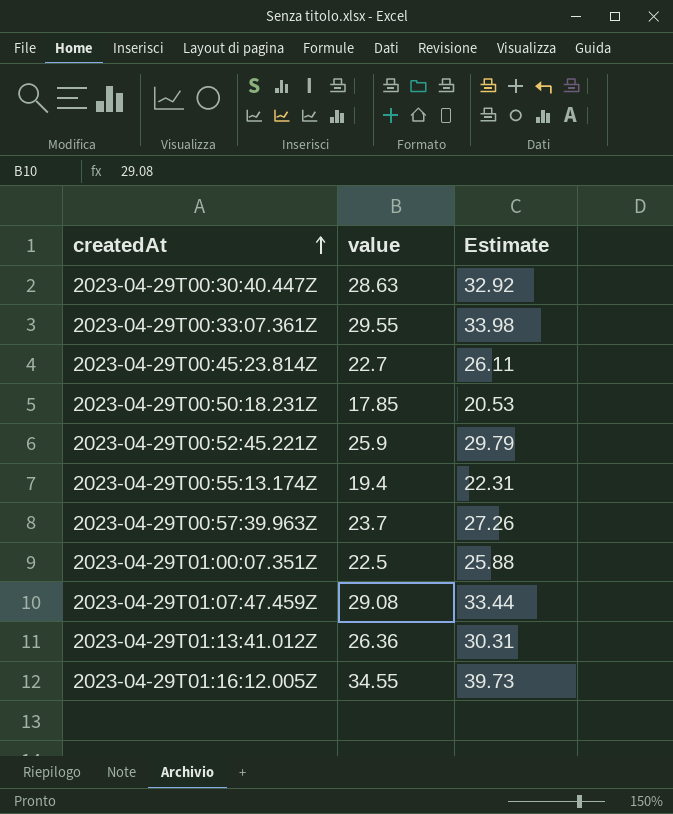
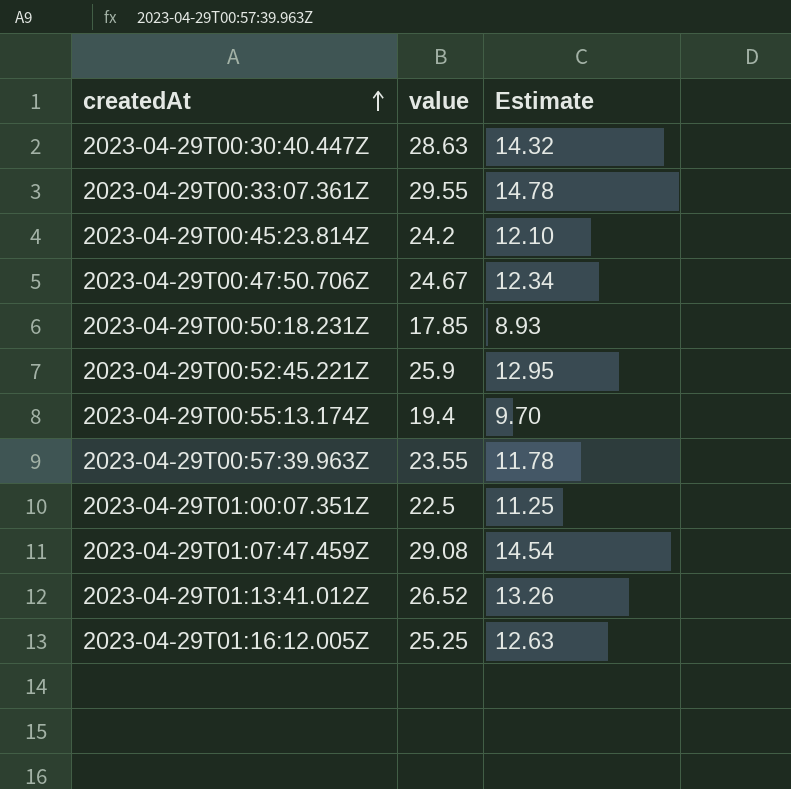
column Estimate | formula: [value] * 1.15 -> [value] * 0.5
2023-04-29T00:45:23.814Z | value: 22.7 -> 24.2
row 2023-04-29T00:47:50.706Z: none -> 24.67 | 12.34
2023-04-29T00:57:39.963Z | value: 23.7 -> 23.55
2023-04-29T01:13:41.012Z | value: 26.36 -> 26.52
2023-04-29T01:16:12.005Z | value: 34.55 -> 25.25

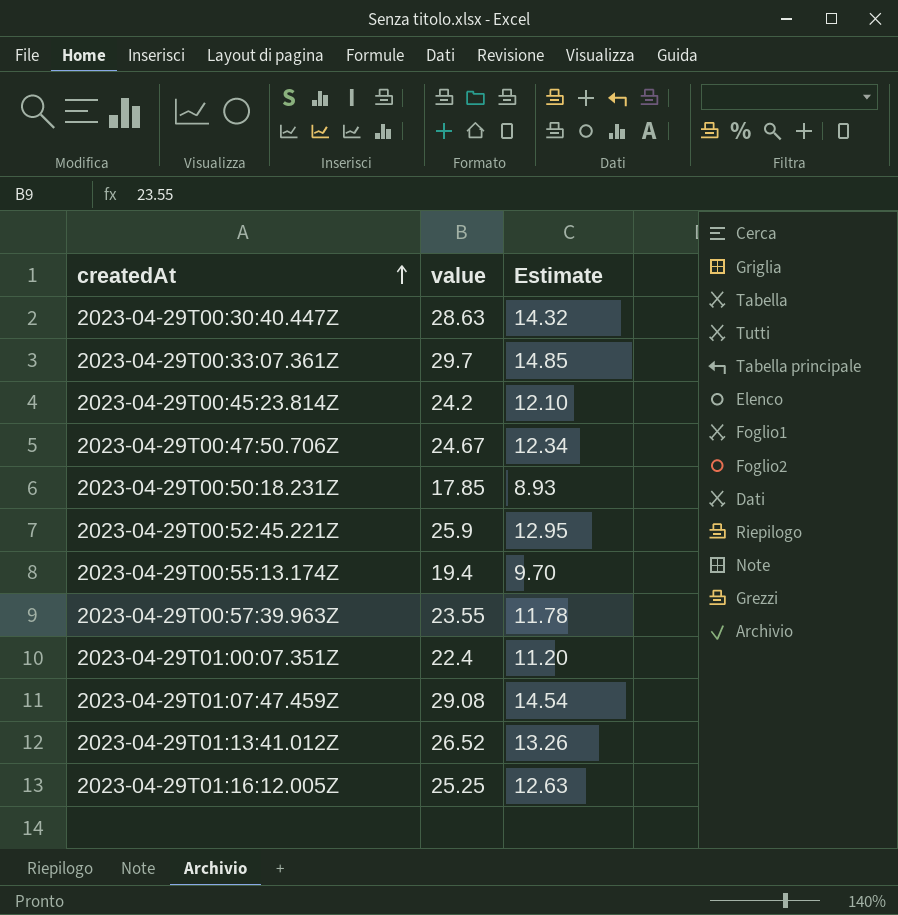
2023-04-29T00:33:07.361Z | value: 29.55 -> 29.7
2023-04-29T00:33:07.361Z | Estimate: 14.78 -> 14.85
2023-04-29T01:00:07.351Z | value: 22.5 -> 22.4
2023-04-29T01:00:07.351Z | Estimate: 11.25 -> 11.20

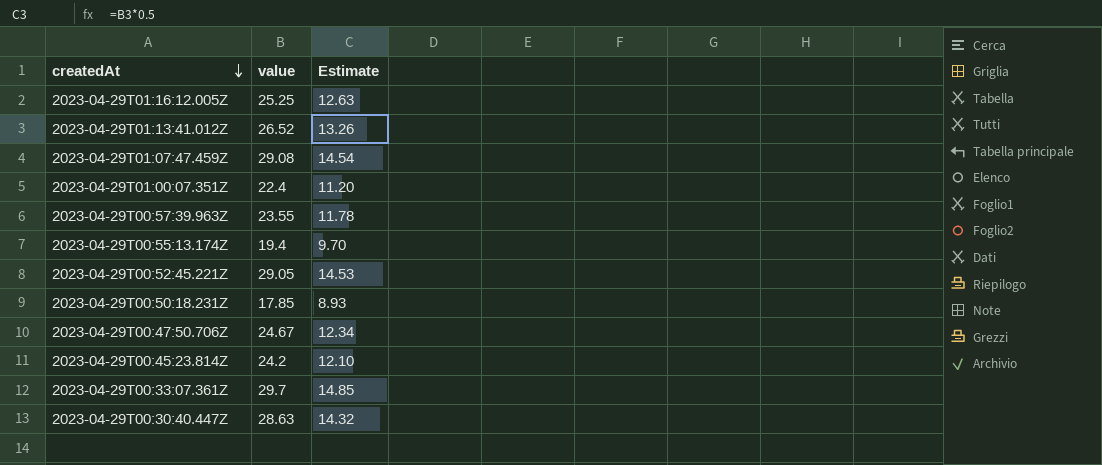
row order: createdAt ascending -> createdAt descending
2023-04-29T00:52:45.221Z | value: 25.9 -> 29.05
2023-04-29T00:52:45.221Z | Estimate: 12.95 -> 14.53

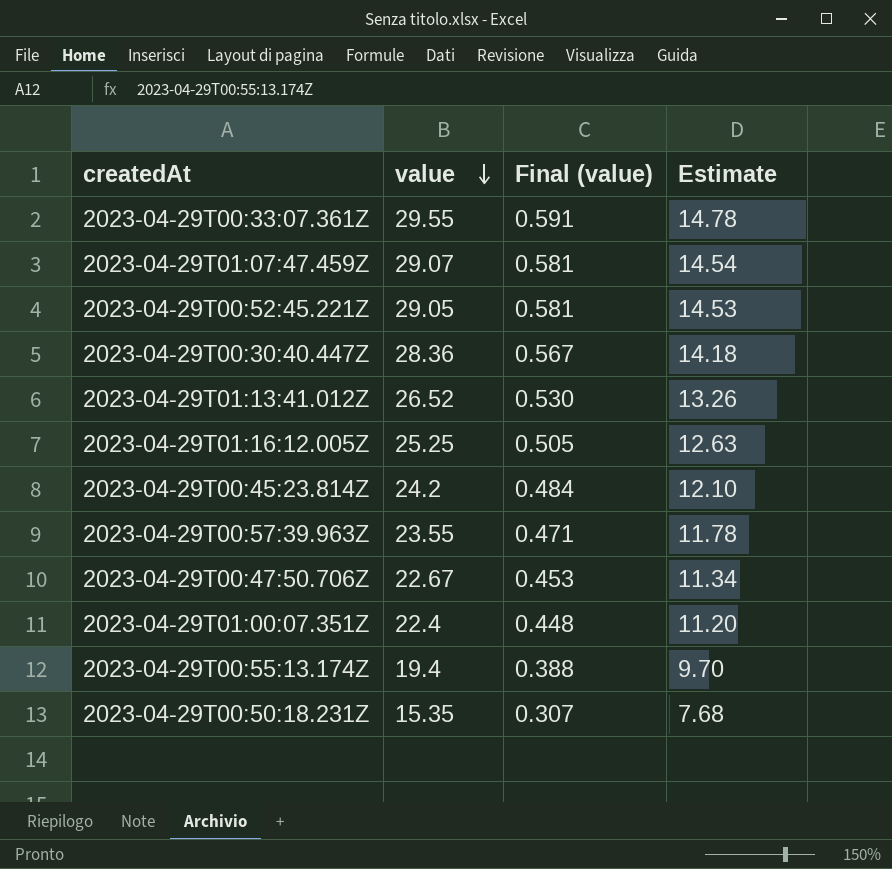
row order: createdAt descending -> value descending
column Final (value) | formula: none -> [value] * 0.02
2023-04-29T00:33:07.361Z | value: 29.7 -> 29.55
2023-04-29T00:33:07.361Z | Estimate: 14.85 -> 14.78
2023-04-29T01:07:47.459Z | value: 29.08 -> 29.07
2023-04-29T00:30:40.447Z | value: 28.63 -> 28.36
2023-04-29T00:30:40.447Z | Estimate: 14.32 -> 14.18
2023-04-29T00:47:50.706Z | value: 24.67 -> 22.67
2023-04-29T00:47:50.706Z | Estimate: 12.34 -> 11.34
2023-04-29T00:50:18.231Z | value: 17.85 -> 15.35
2023-04-29T00:50:18.231Z | Estimate: 8.93 -> 7.68

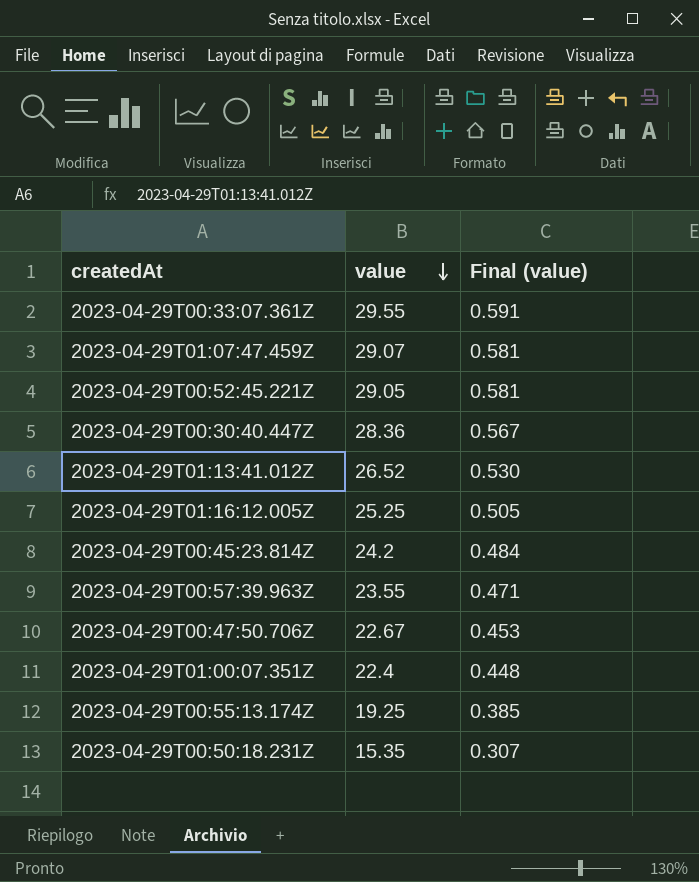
column Estimate | formula: [value] * 0.5 -> none
2023-04-29T00:55:13.174Z | value: 19.4 -> 19.25
2023-04-29T00:55:13.174Z | Final (value): 0.388 -> 0.385

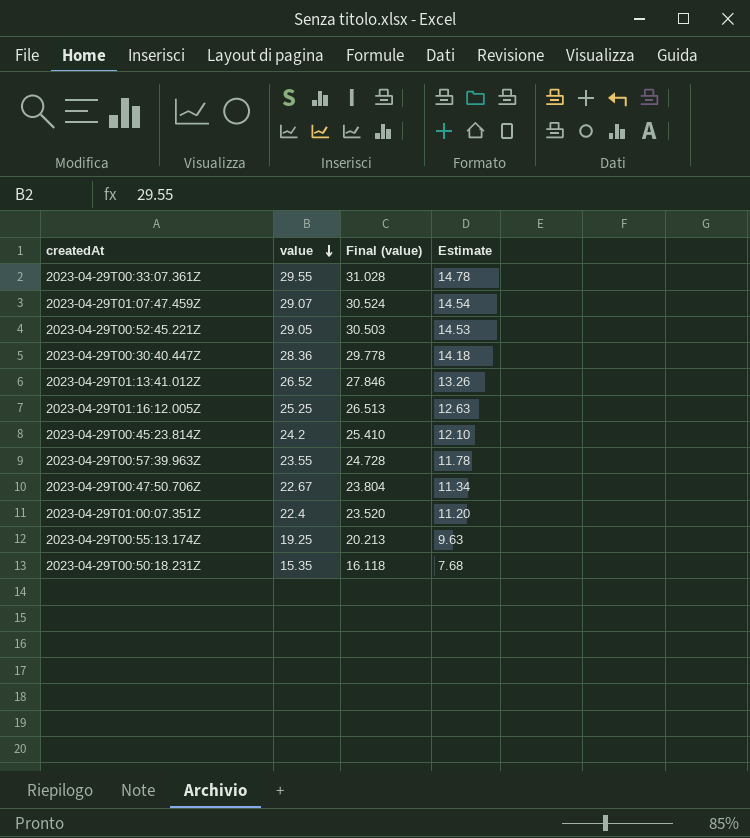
column Final (value) | formula: [value] * 0.02 -> [value] * 1.05
column Estimate | formula: none -> [value] * 0.5

